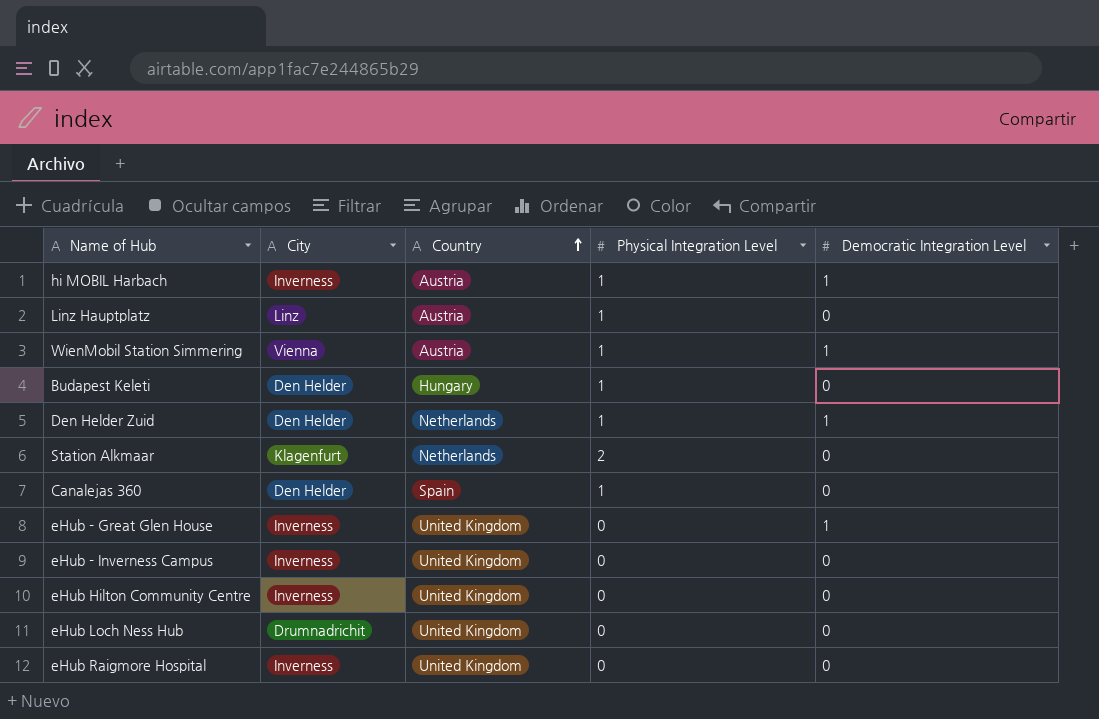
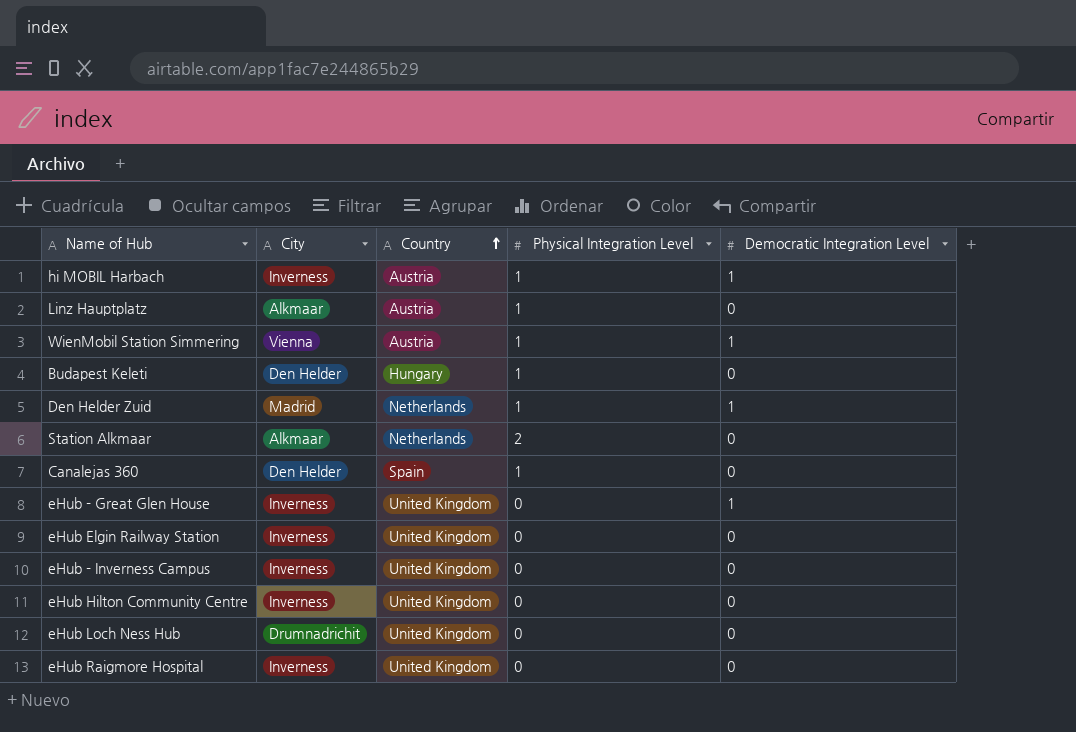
Linz Hauptplatz | City: Linz -> Alkmaar
Den Helder Zuid | City: Den Helder -> Madrid
Station Alkmaar | City: Klagenfurt -> Alkmaar
row eHub Elgin Railway Station: none -> Inverness | United Kingdom | 0 | 0

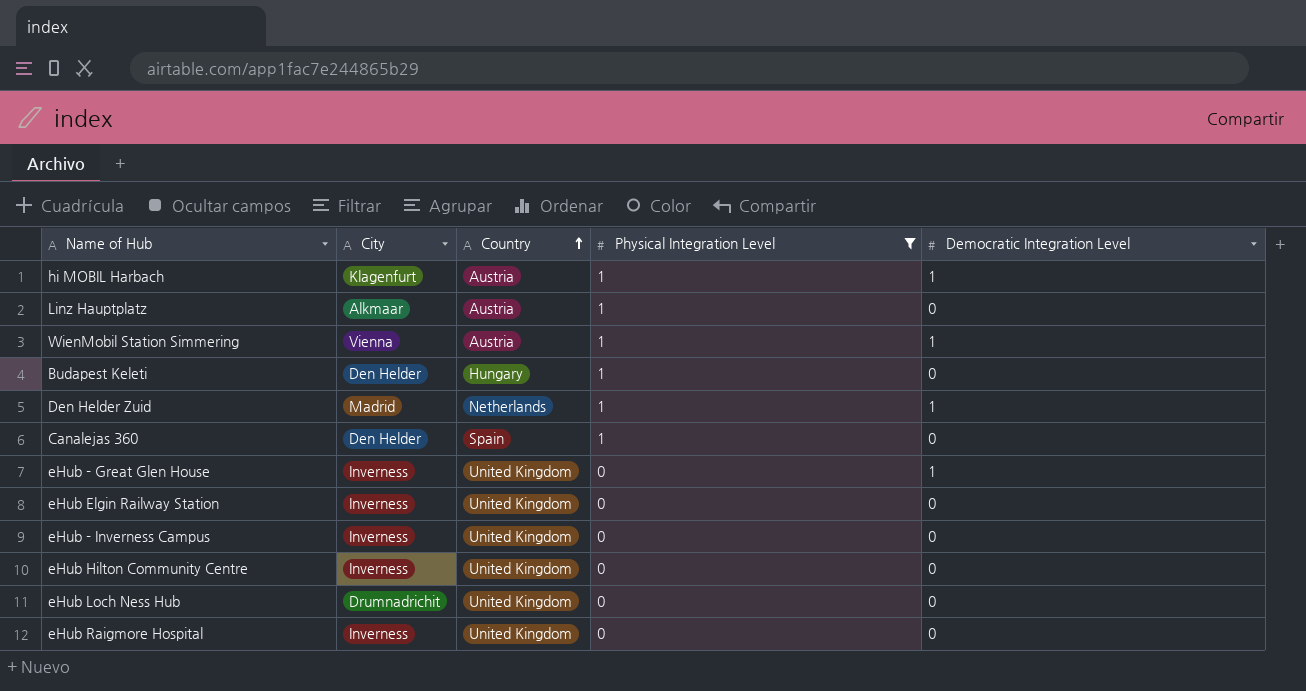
filter: none -> Physical Integration Level != 2
hi MOBIL Harbach | City: Inverness -> Klagenfurt

